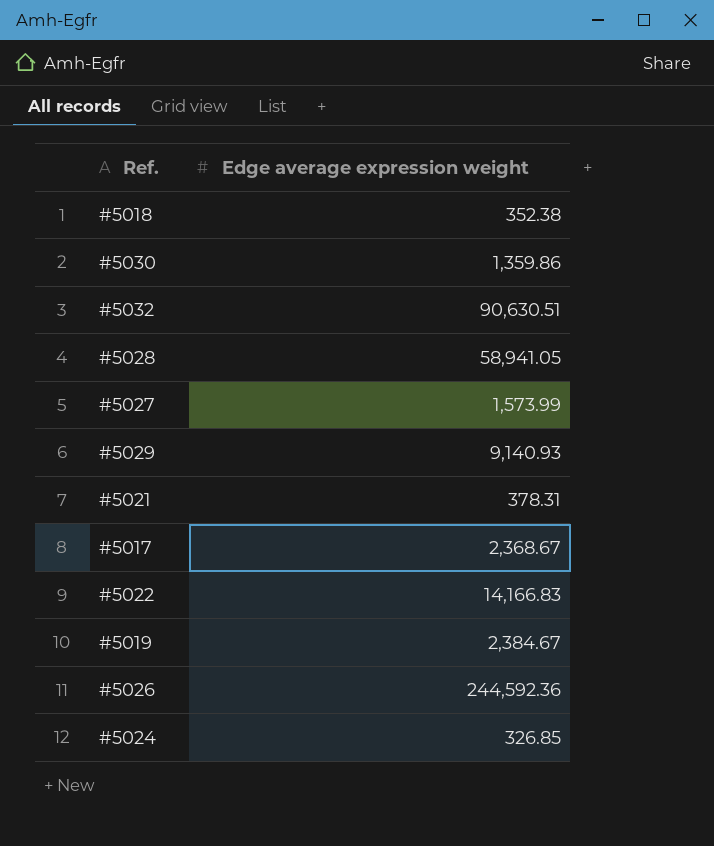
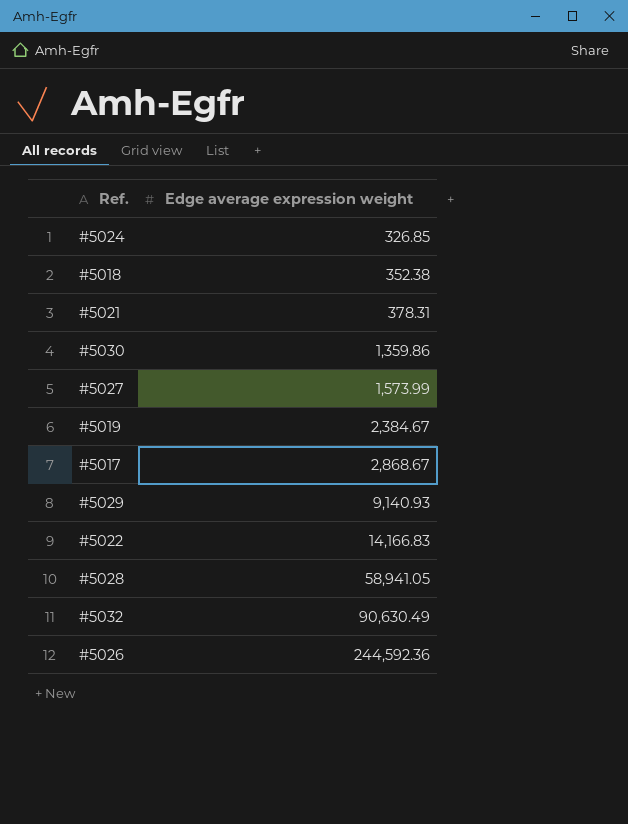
row order: none -> Edge average expression weight ascending
#5017 | Edge average expression weight: 2,368.67 -> 2,868.67
#5032 | Edge average expression weight: 90,630.51 -> 90,630.49

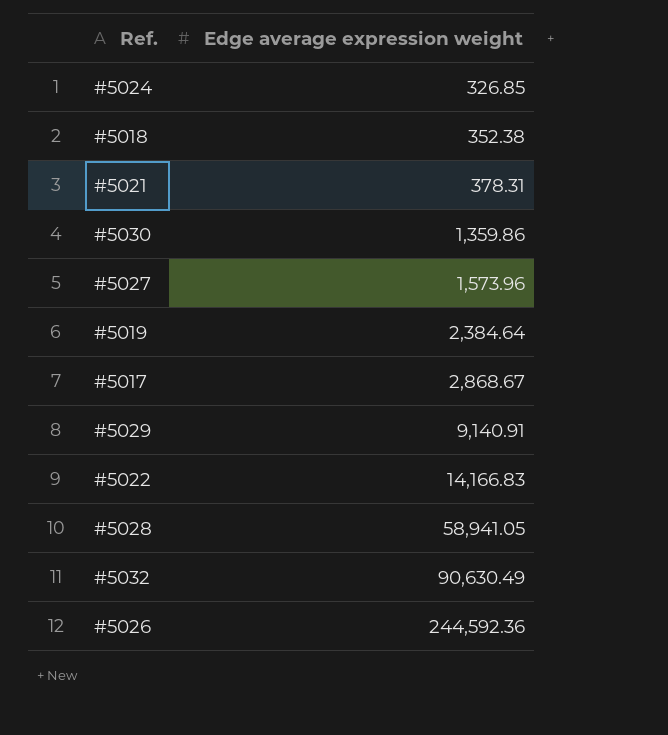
#5027 | Edge average expression weight: 1,573.99 -> 1,573.96
#5019 | Edge average expression weight: 2,384.67 -> 2,384.64
#5029 | Edge average expression weight: 9,140.93 -> 9,140.91

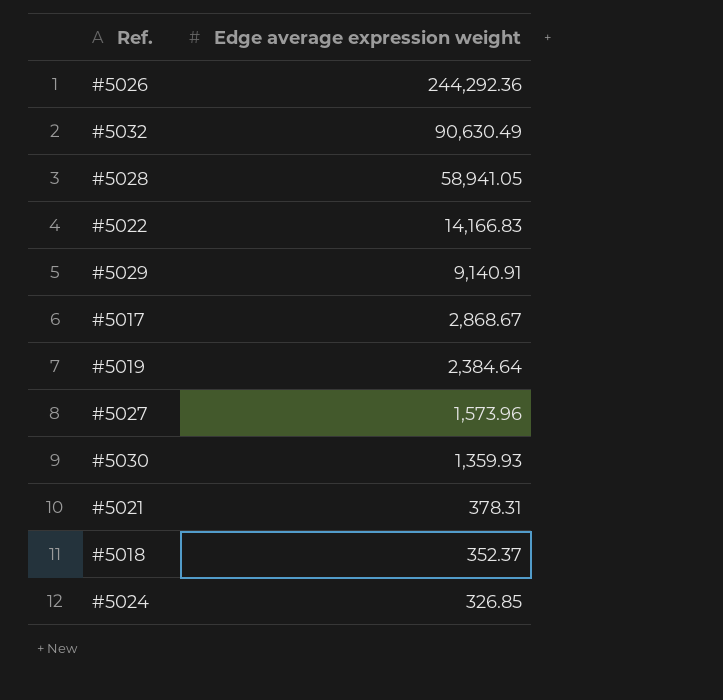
row order: Edge average expression weight ascending -> Edge average expression weight descending
#5026 | Edge average expression weight: 244,592.36 -> 244,292.36
#5030 | Edge average expression weight: 1,359.86 -> 1,359.93
#5018 | Edge average expression weight: 352.38 -> 352.37

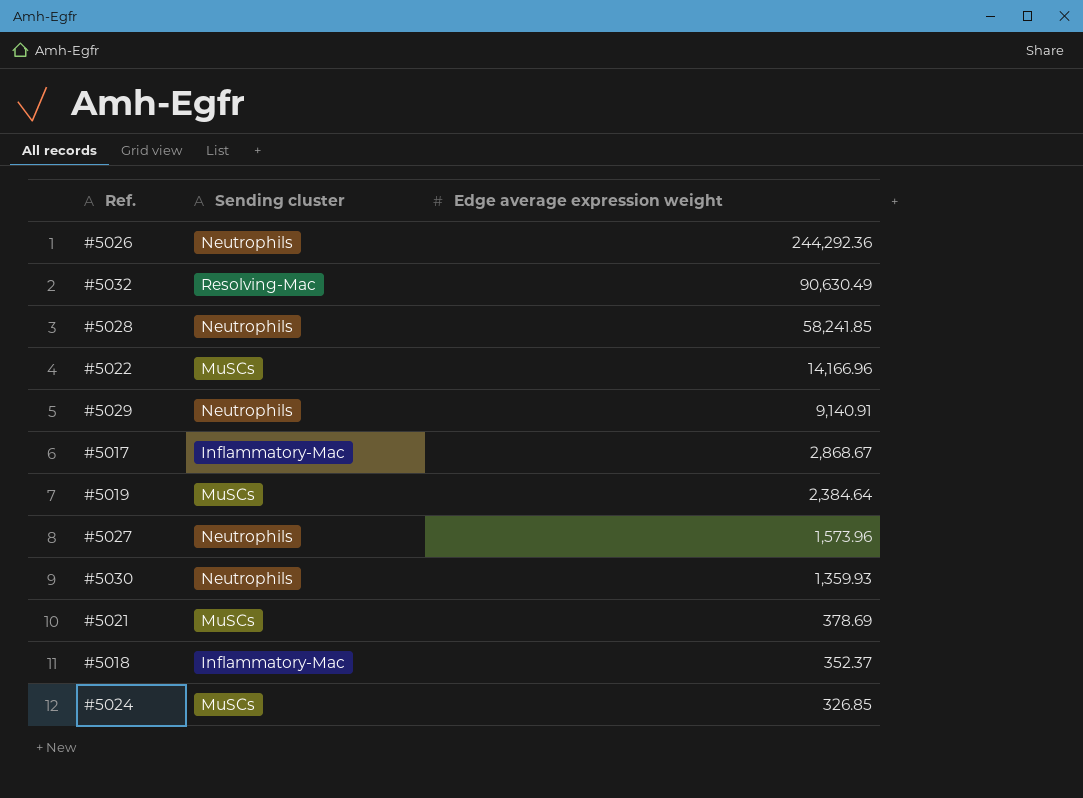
column Sending cluster | position: none -> 2
#5028 | Edge average expression weight: 58,941.05 -> 58,241.85
#5022 | Edge average expression weight: 14,166.83 -> 14,166.96
#5021 | Edge average expression weight: 378.31 -> 378.69

